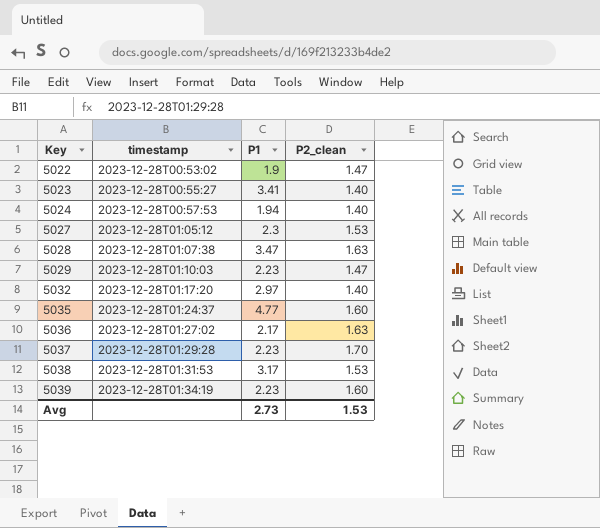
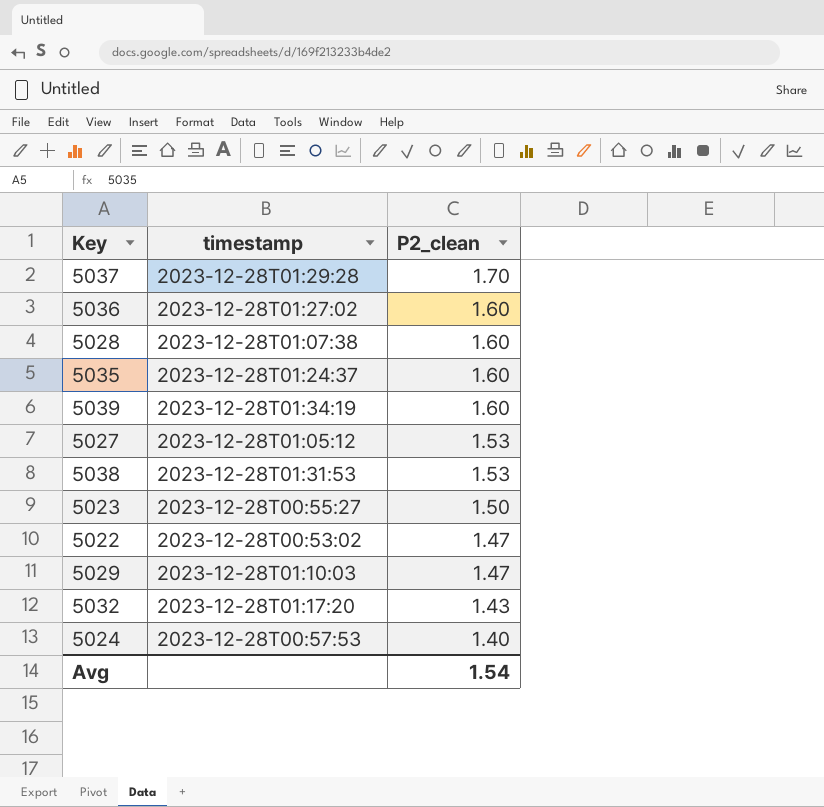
row order: Key ascending -> P2_clean descending
column P1 | position: 3 -> none
5036 | P2_clean: 1.63 -> 1.60
5028 | P2_clean: 1.63 -> 1.60
5023 | P2_clean: 1.40 -> 1.50
5032 | P2_clean: 1.40 -> 1.43
Avg | P2_clean: 1.53 -> 1.54

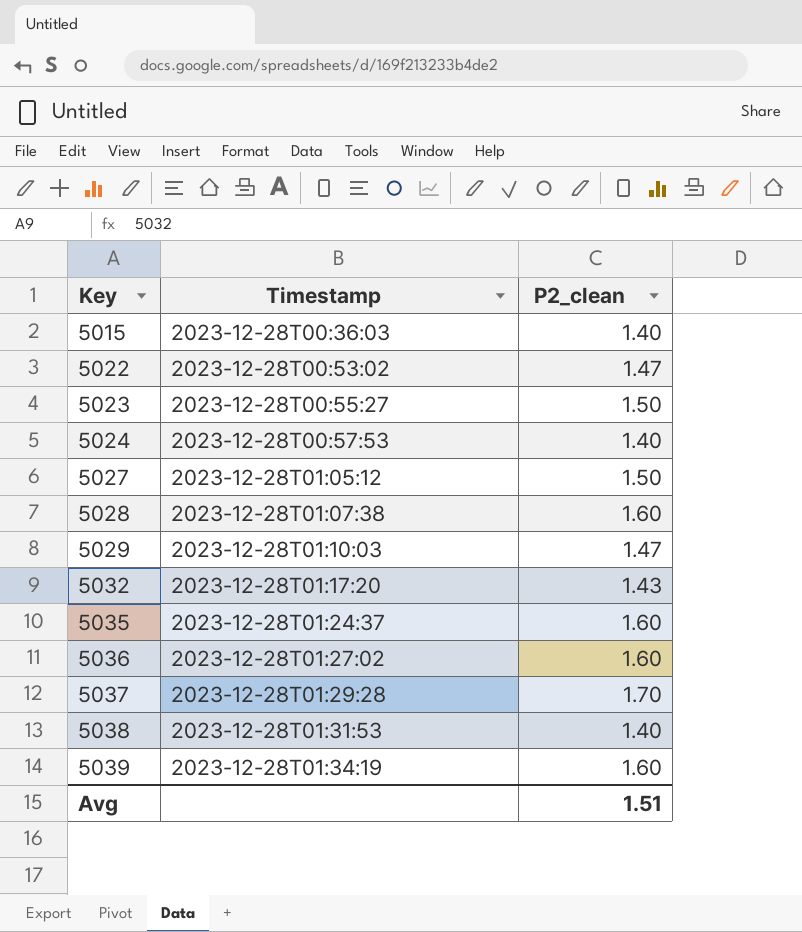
row order: P2_clean descending -> Key ascending
column name: timestamp -> Timestamp
row 5015: none -> 2023-12-28T00:36:03 | 1.40
5027 | P2_clean: 1.53 -> 1.50
5038 | P2_clean: 1.53 -> 1.40
Avg | P2_clean: 1.54 -> 1.51

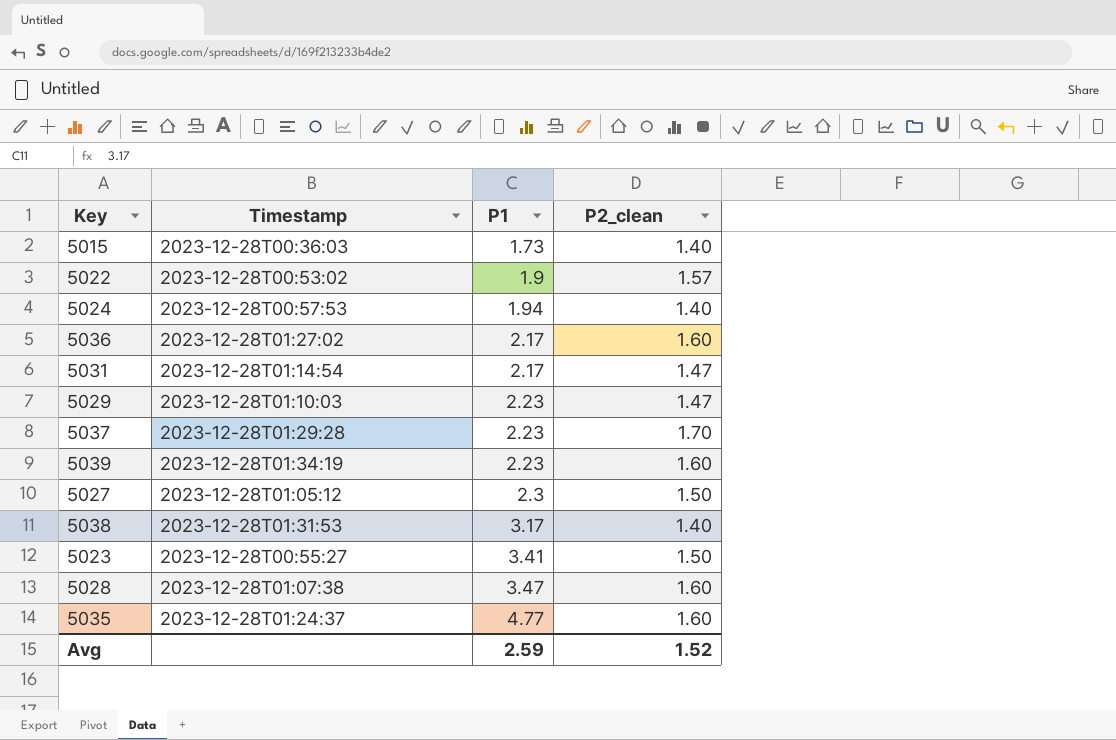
row order: Key ascending -> P1 ascending
column P1 | position: none -> 3
row 5032: 2023-12-28T01:17:20 | 1.43 -> none
5022 | P2_clean: 1.47 -> 1.57
row 5031: none -> 2023-12-28T01:14:54 | 2.17 | 1.47
Avg | P2_clean: 1.51 -> 1.52

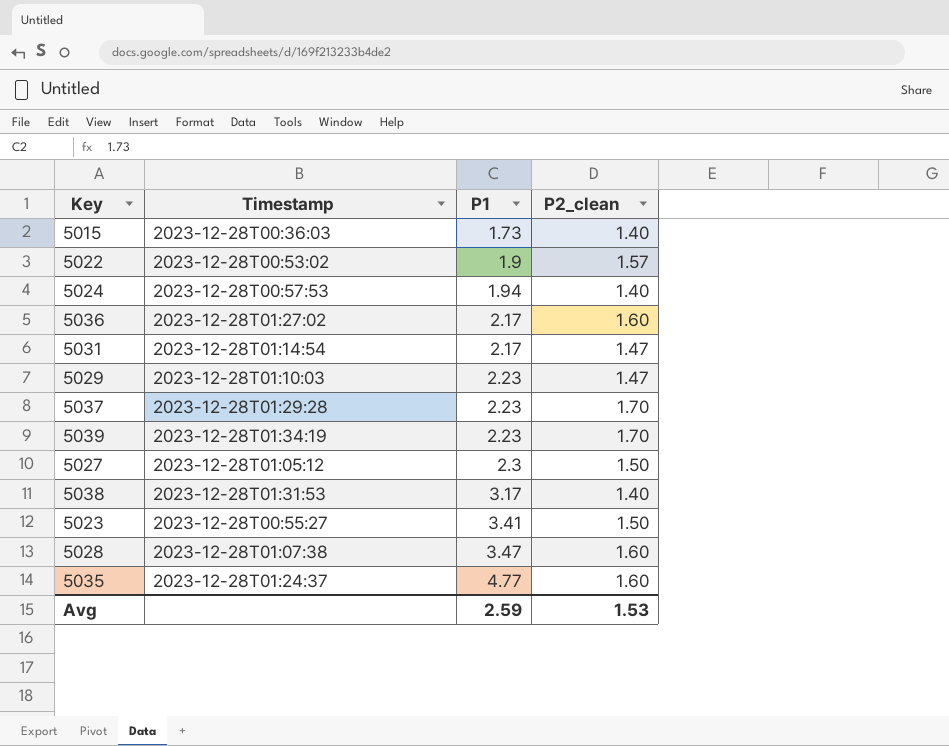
5039 | P2_clean: 1.60 -> 1.70
Avg | P2_clean: 1.52 -> 1.53

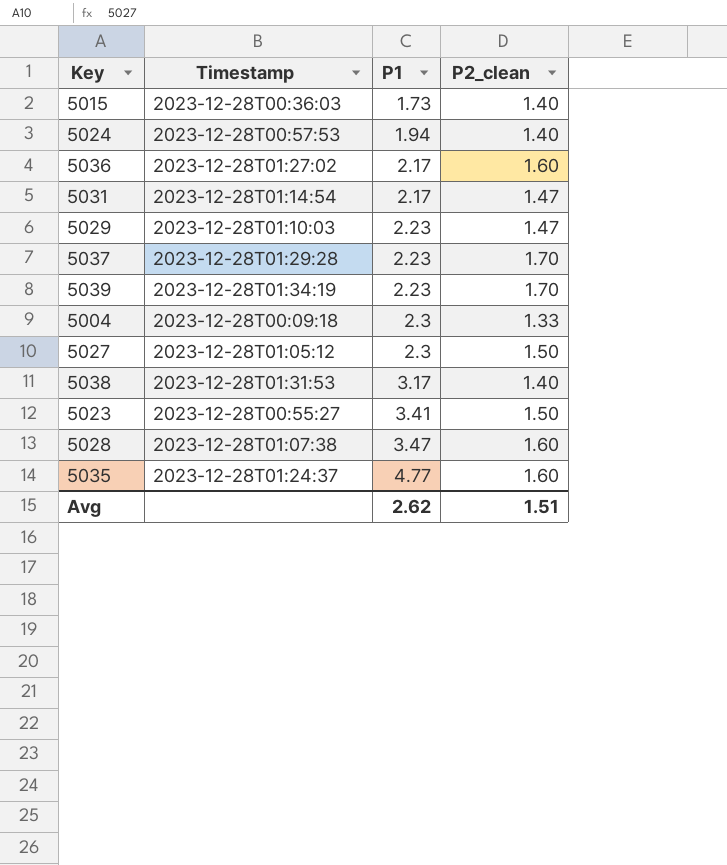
row 5022: 2023-12-28T00:53:02 | 1.9 | 1.57 -> none
row 5004: none -> 2023-12-28T00:09:18 | 2.3 | 1.33
Avg | P1: 2.59 -> 2.62
Avg | P2_clean: 1.53 -> 1.51

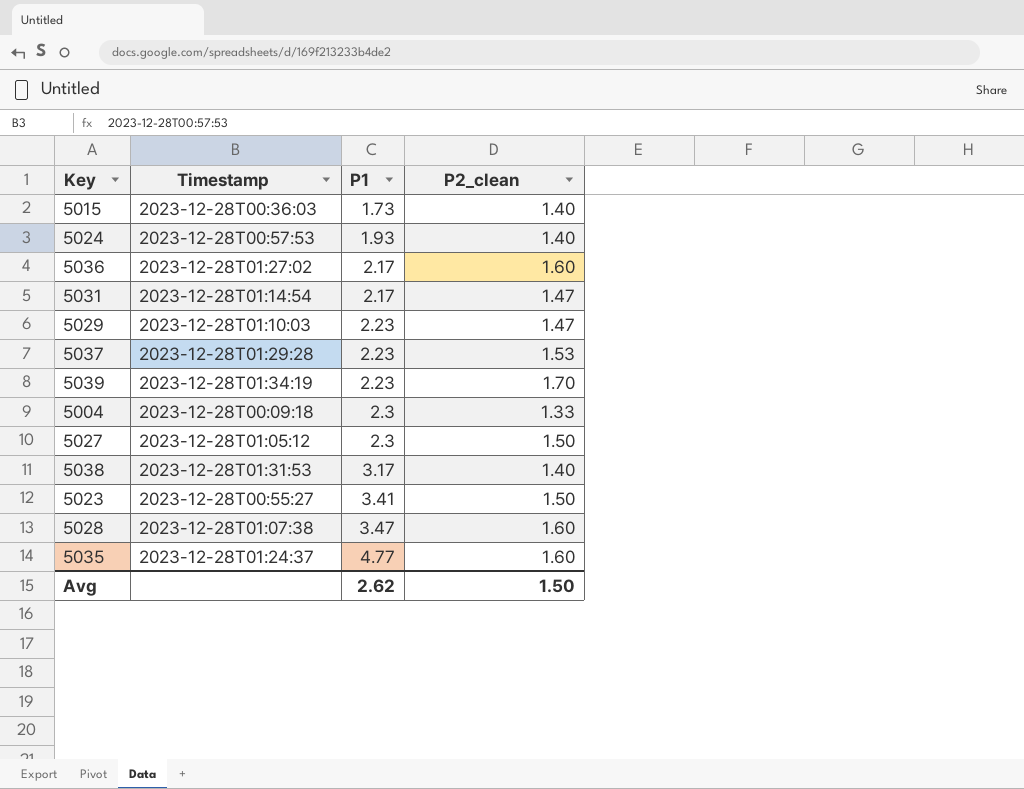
5024 | P1: 1.94 -> 1.93
5037 | P2_clean: 1.70 -> 1.53
Avg | P2_clean: 1.51 -> 1.50

